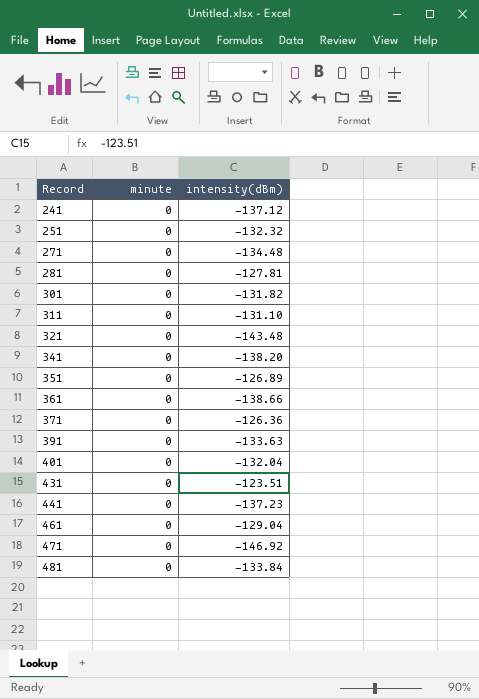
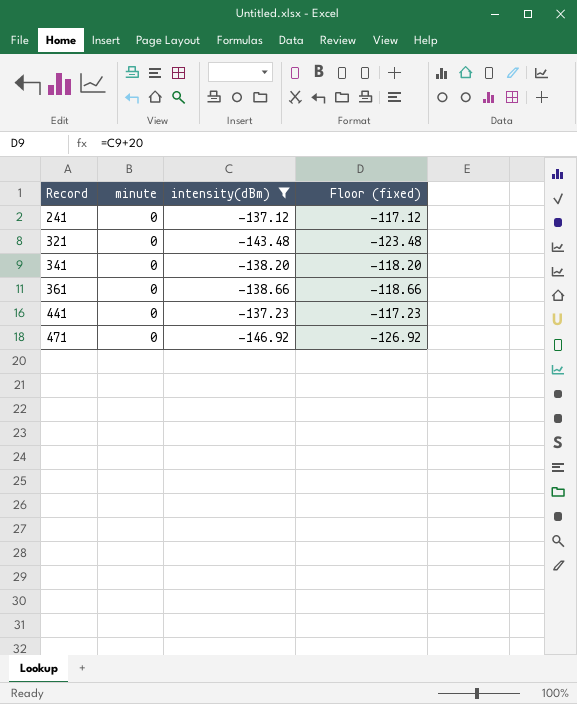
filter: none -> intensity(dBm) <= -137.12
column Floor (fixed) | formula: none -> [intensity(dBm)] + 20

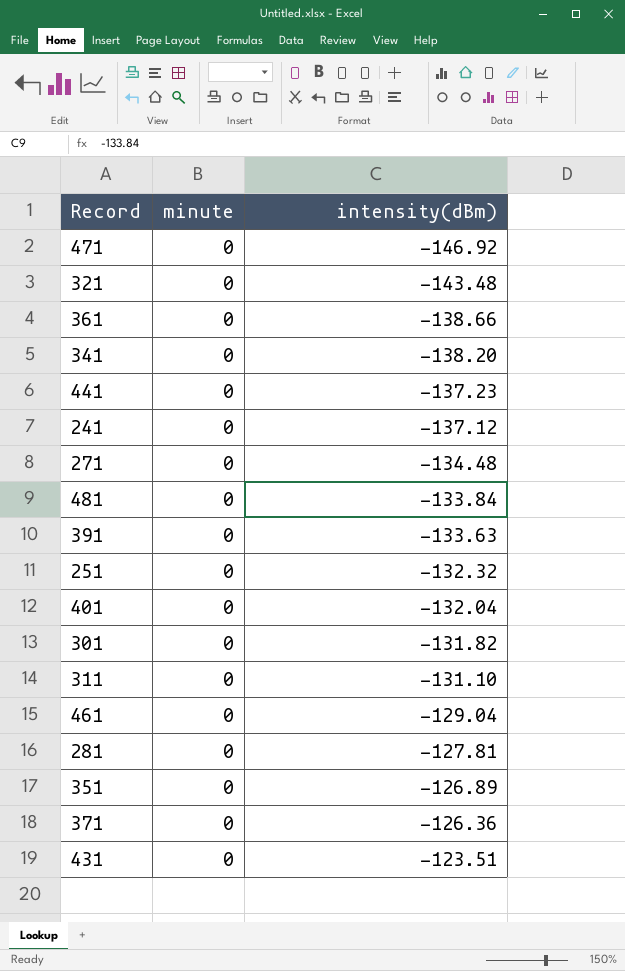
filter: intensity(dBm) <= -137.12 -> none
row order: Record ascending -> intensity(dBm) ascending
column Floor (fixed) | formula: [intensity(dBm)] + 20 -> none

